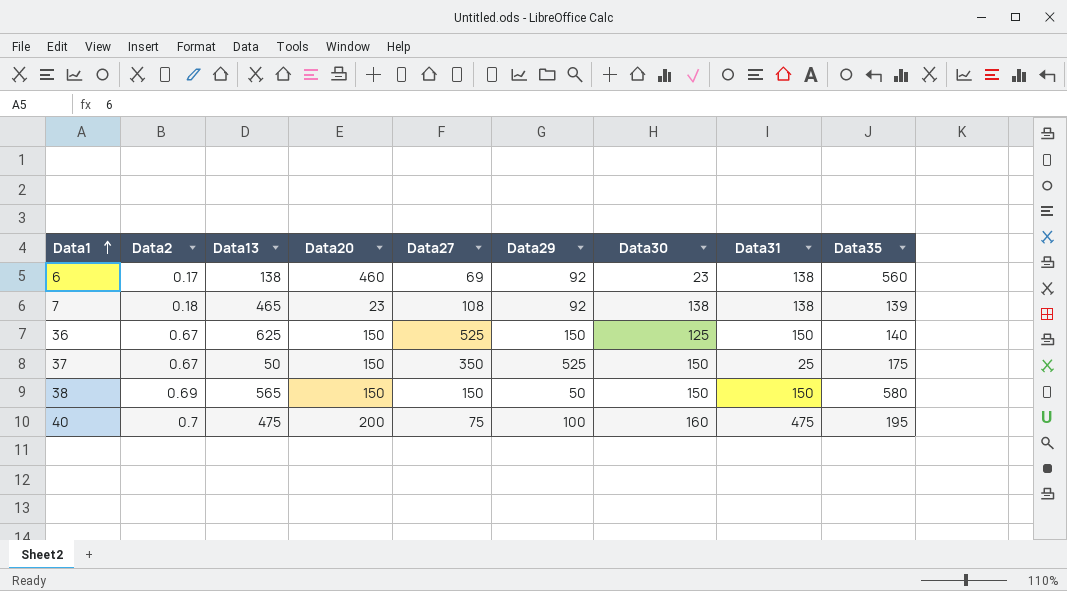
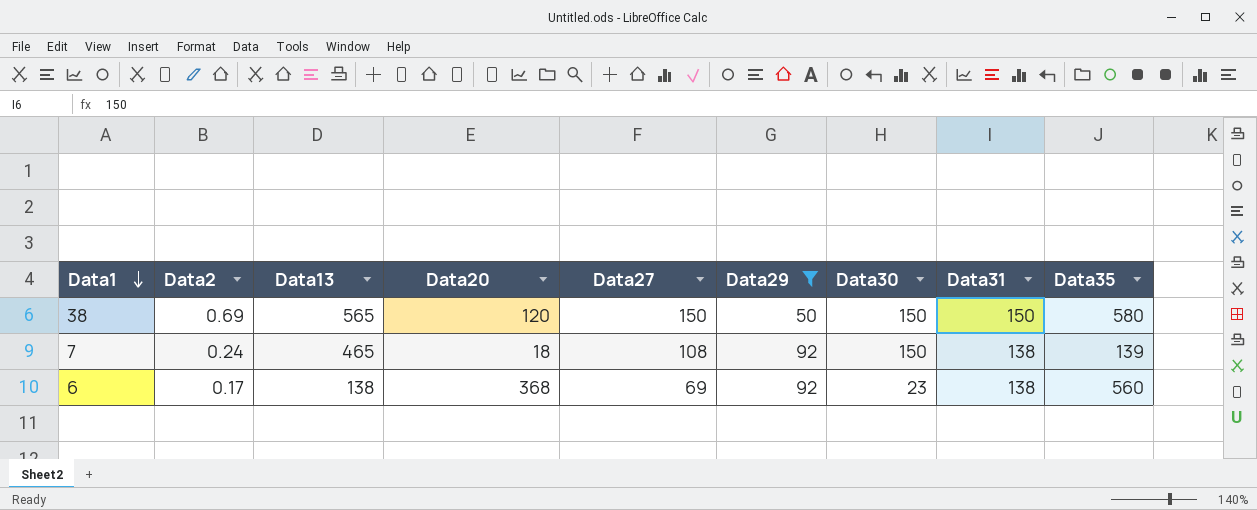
filter: none -> Data29 <= 92
row order: Data1 ascending -> Data1 descending
38 | Data20: 150 -> 120
7 | Data2: 0.18 -> 0.24
7 | Data20: 23 -> 18
7 | Data30: 138 -> 150
6 | Data20: 460 -> 368

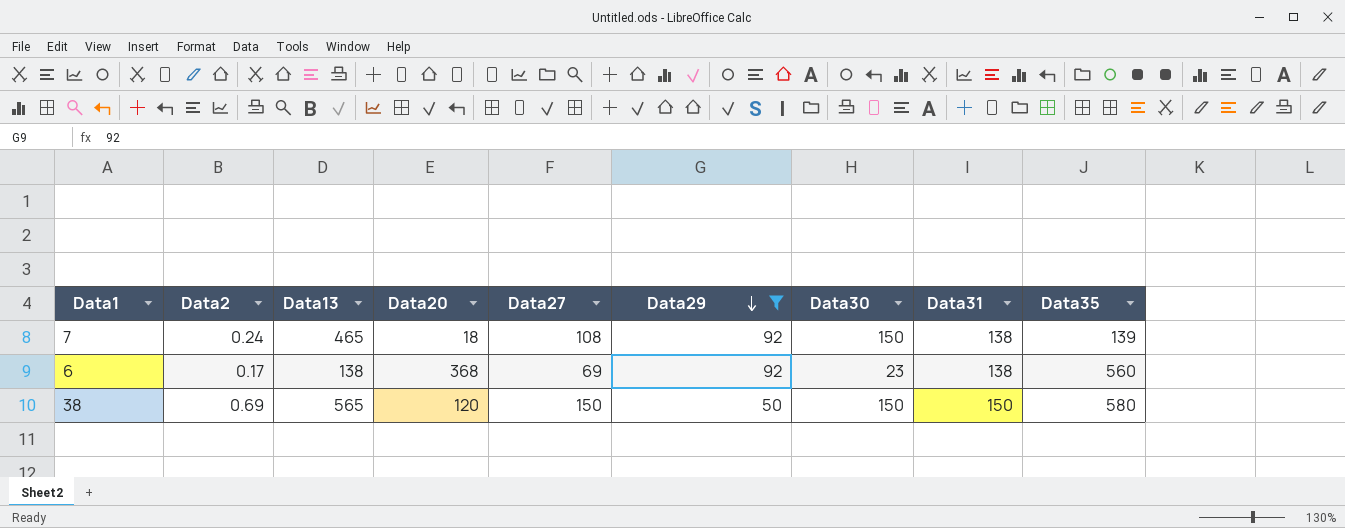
row order: Data1 descending -> Data29 descending

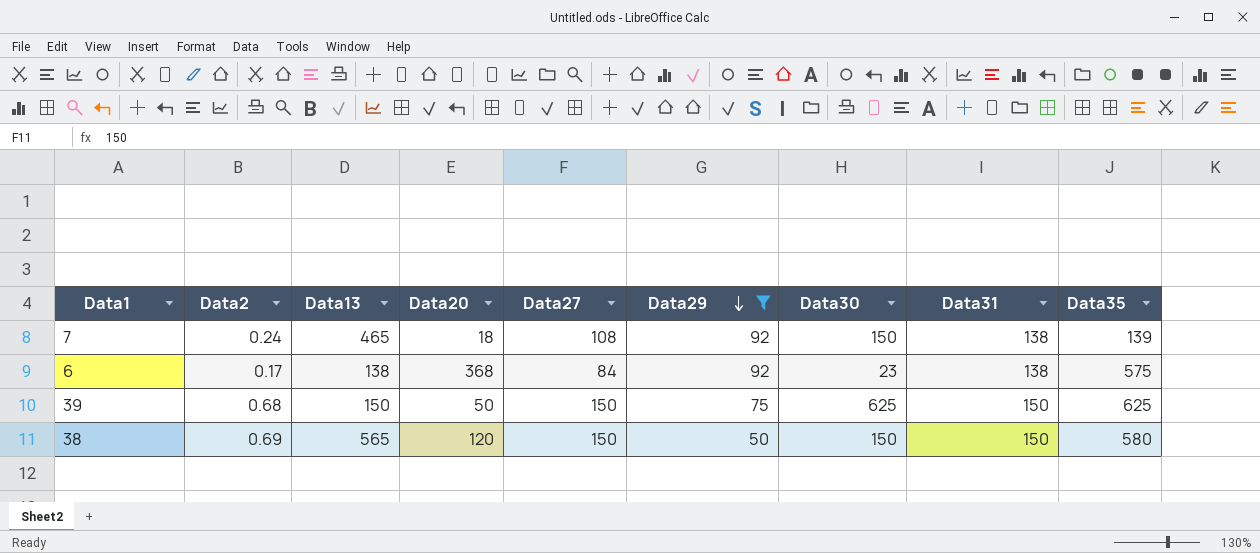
6 | Data27: 69 -> 84
6 | Data35: 560 -> 575
row 39: none -> 0.68 | 150 | 50 | 150 | 75 | 625 | 150 | 625

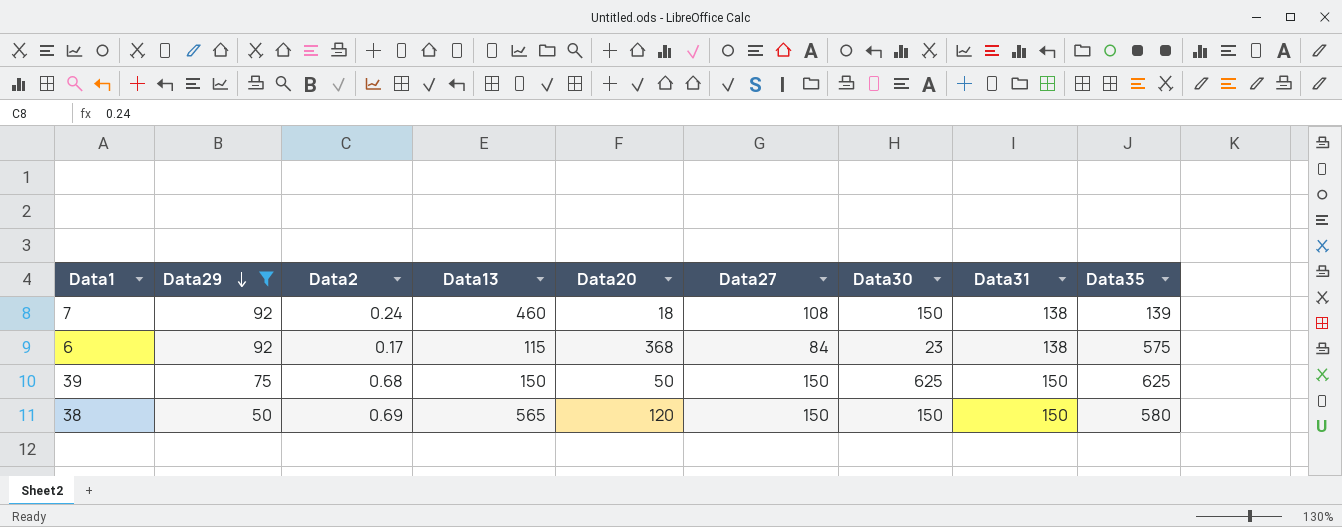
column Data29 | position: 6 -> 2
7 | Data13: 465 -> 460
6 | Data13: 138 -> 115

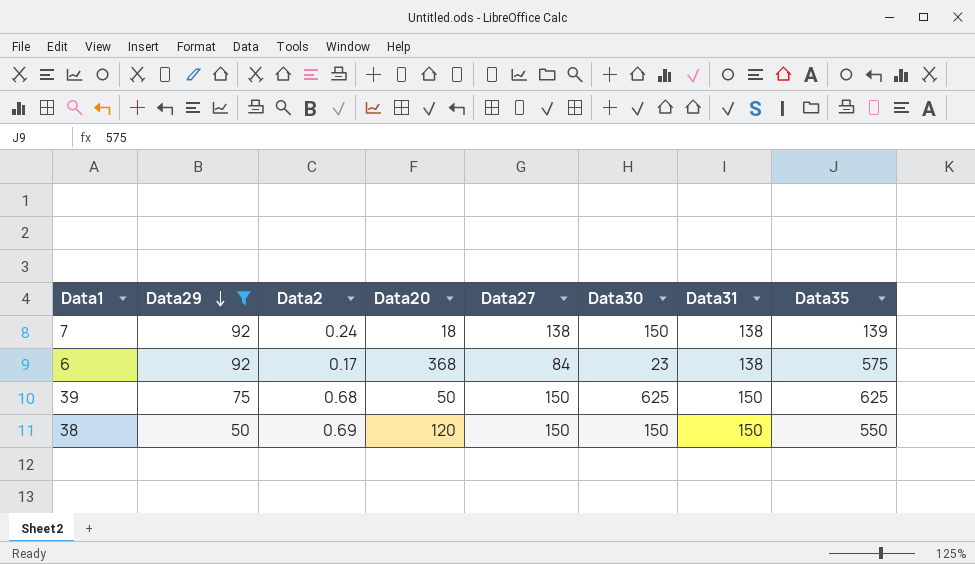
column Data13 | position: 4 -> none
7 | Data27: 108 -> 138
38 | Data35: 580 -> 550

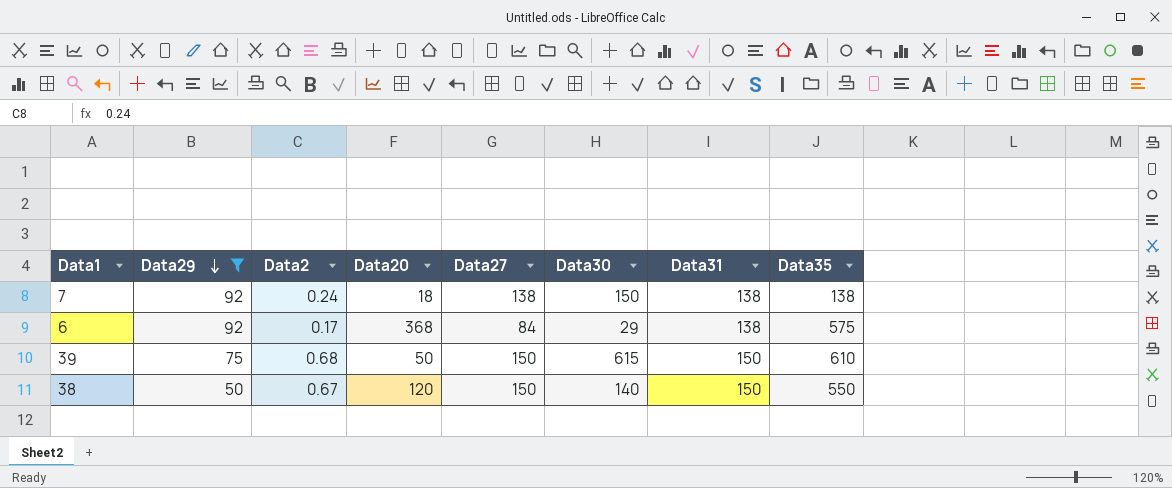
7 | Data35: 139 -> 138
6 | Data30: 23 -> 29
39 | Data30: 625 -> 615
39 | Data35: 625 -> 610
38 | Data2: 0.69 -> 0.67
38 | Data30: 150 -> 140

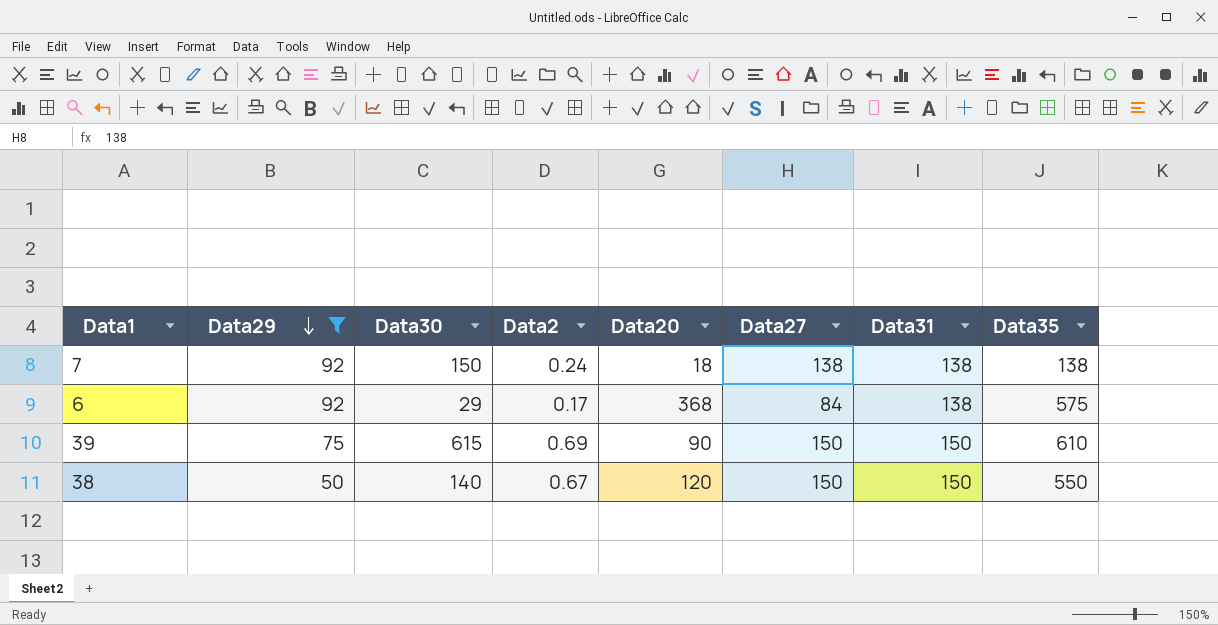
column Data30 | position: 6 -> 3
39 | Data2: 0.68 -> 0.69
39 | Data20: 50 -> 90

